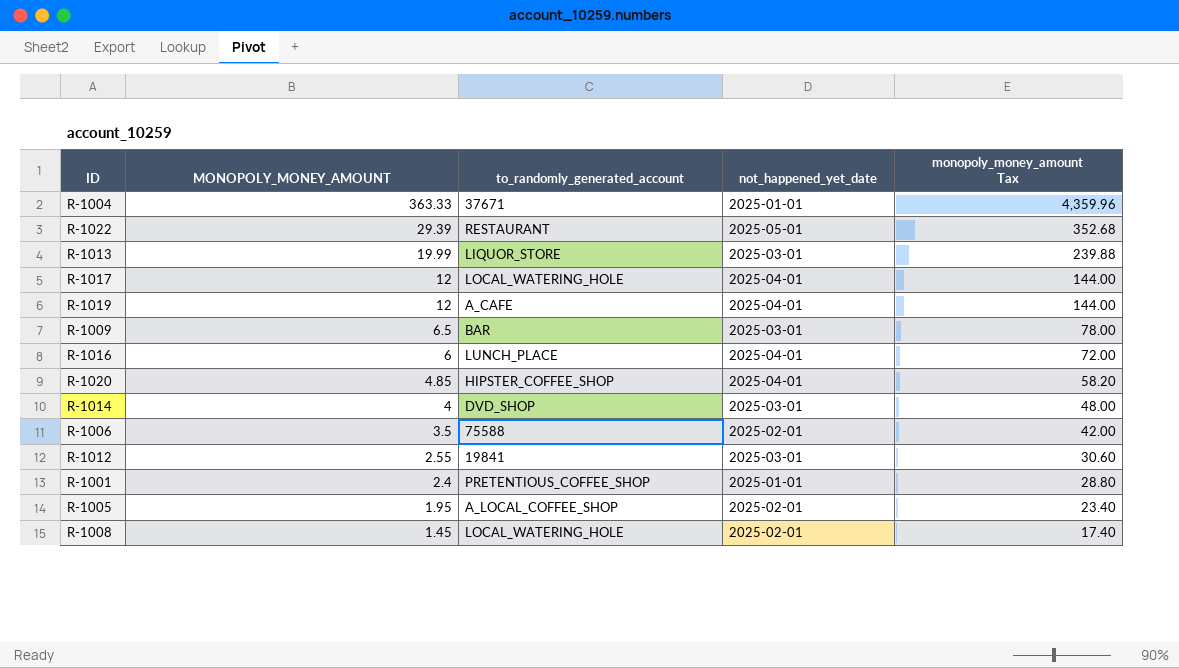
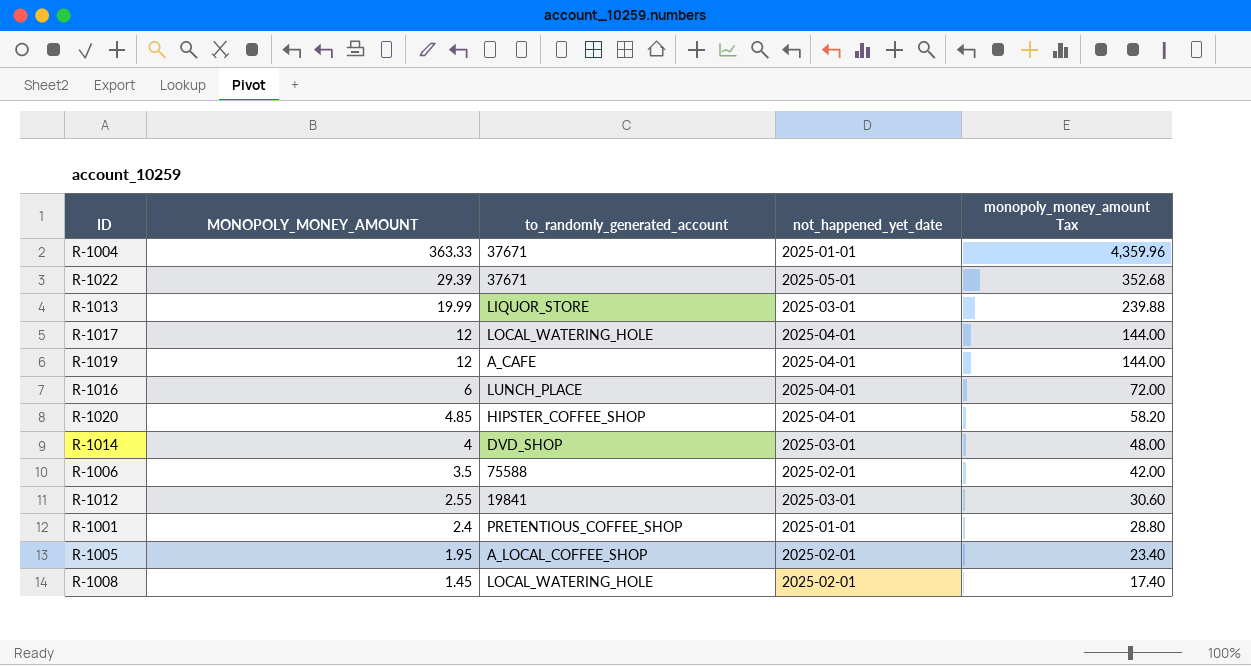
row R-1009: 6.5 | BAR | 2025-03-01 | 78.00 -> none
R-1022 | to_randomly_generated_account: RESTAURANT -> 37671

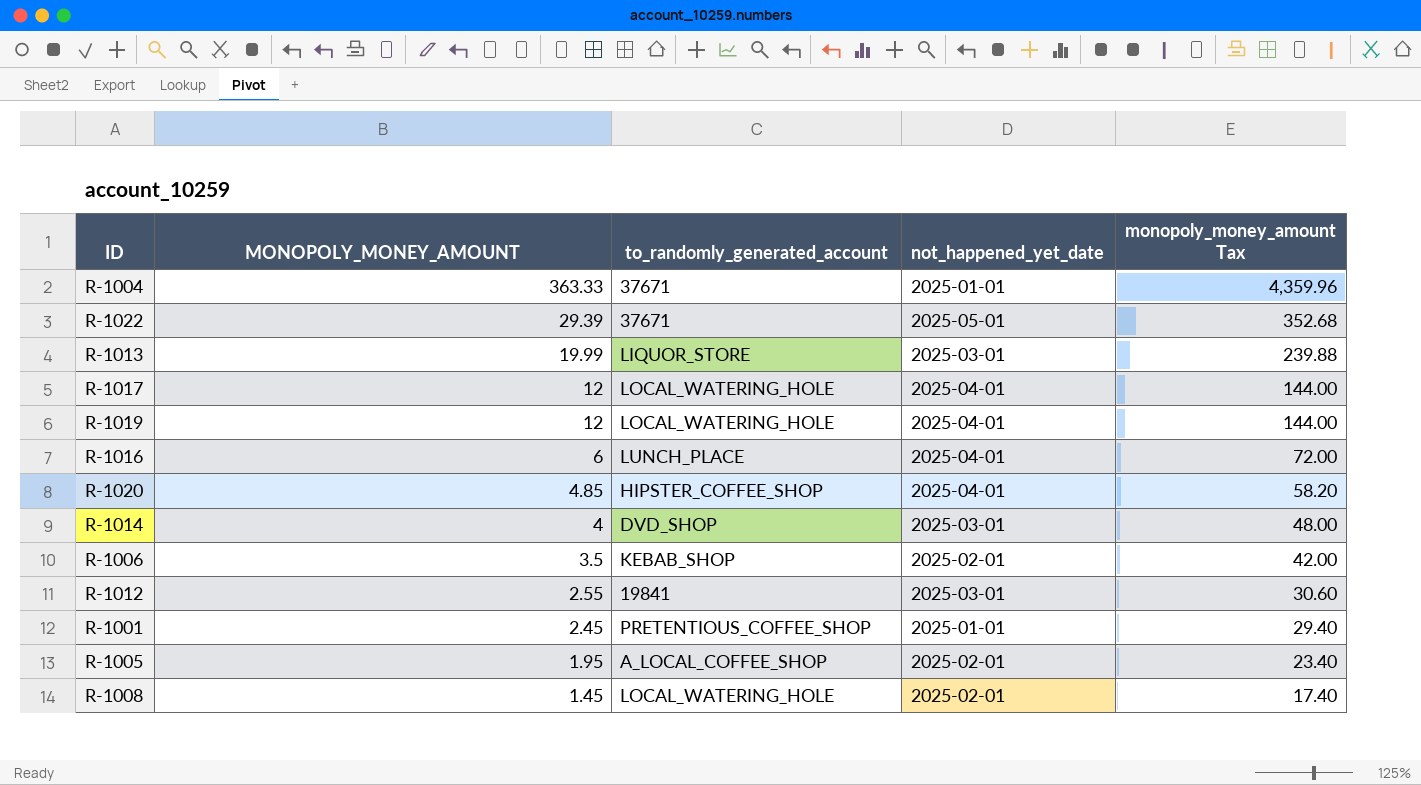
R-1019 | to_randomly_generated_account: A_CAFE -> LOCAL_WATERING_HOLE
R-1006 | to_randomly_generated_account: 75588 -> KEBAB_SHOP
R-1001 | MONOPOLY_MONEY_AMOUNT: 2.4 -> 2.45
R-1001 | monopoly_money_amount Tax: 28.80 -> 29.40

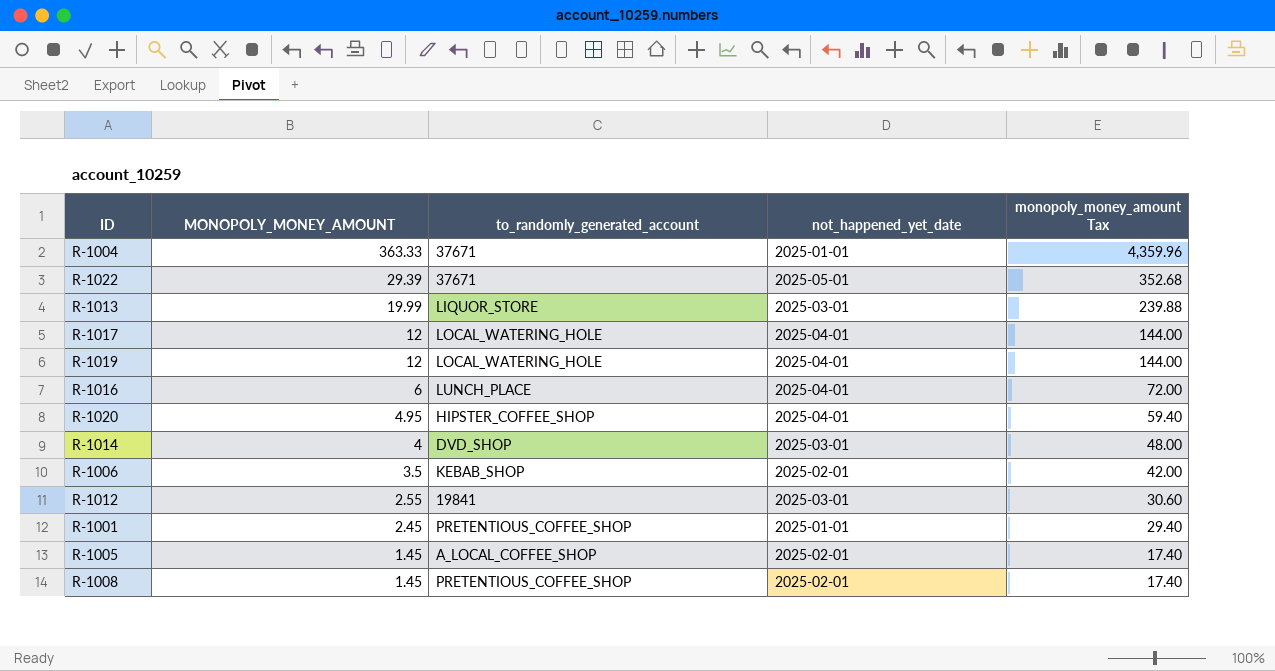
R-1020 | MONOPOLY_MONEY_AMOUNT: 4.85 -> 4.95
R-1020 | monopoly_money_amount Tax: 58.20 -> 59.40
R-1005 | MONOPOLY_MONEY_AMOUNT: 1.95 -> 1.45
R-1005 | monopoly_money_amount Tax: 23.40 -> 17.40
R-1008 | to_randomly_generated_account: LOCAL_WATERING_HOLE -> PRETENTIOUS_COFFEE_SHOP

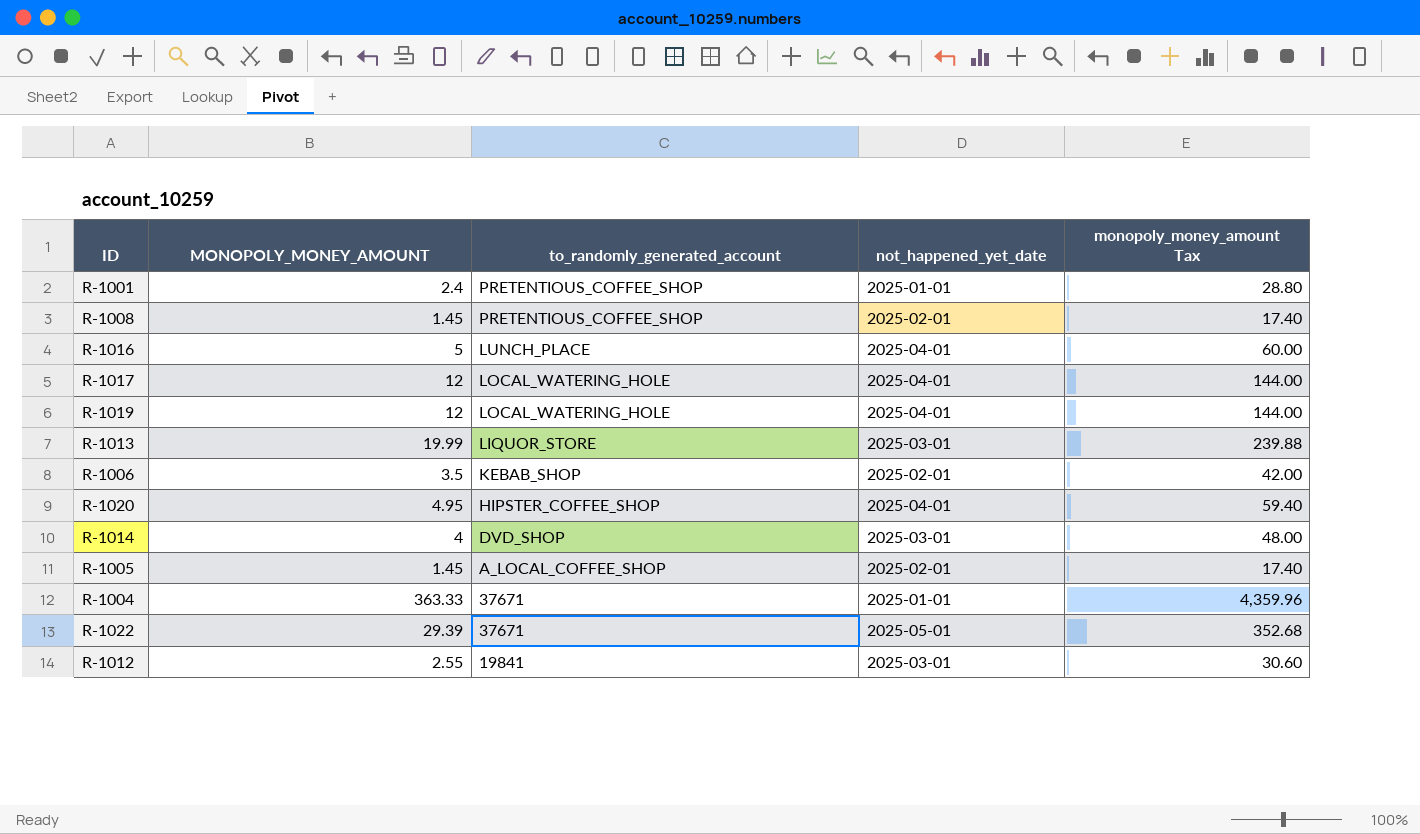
row order: MONOPOLY_MONEY_AMOUNT descending -> to_randomly_generated_account descending
R-1001 | MONOPOLY_MONEY_AMOUNT: 2.45 -> 2.4
R-1001 | monopoly_money_amount Tax: 29.40 -> 28.80
R-1016 | MONOPOLY_MONEY_AMOUNT: 6 -> 5
R-1016 | monopoly_money_amount Tax: 72.00 -> 60.00

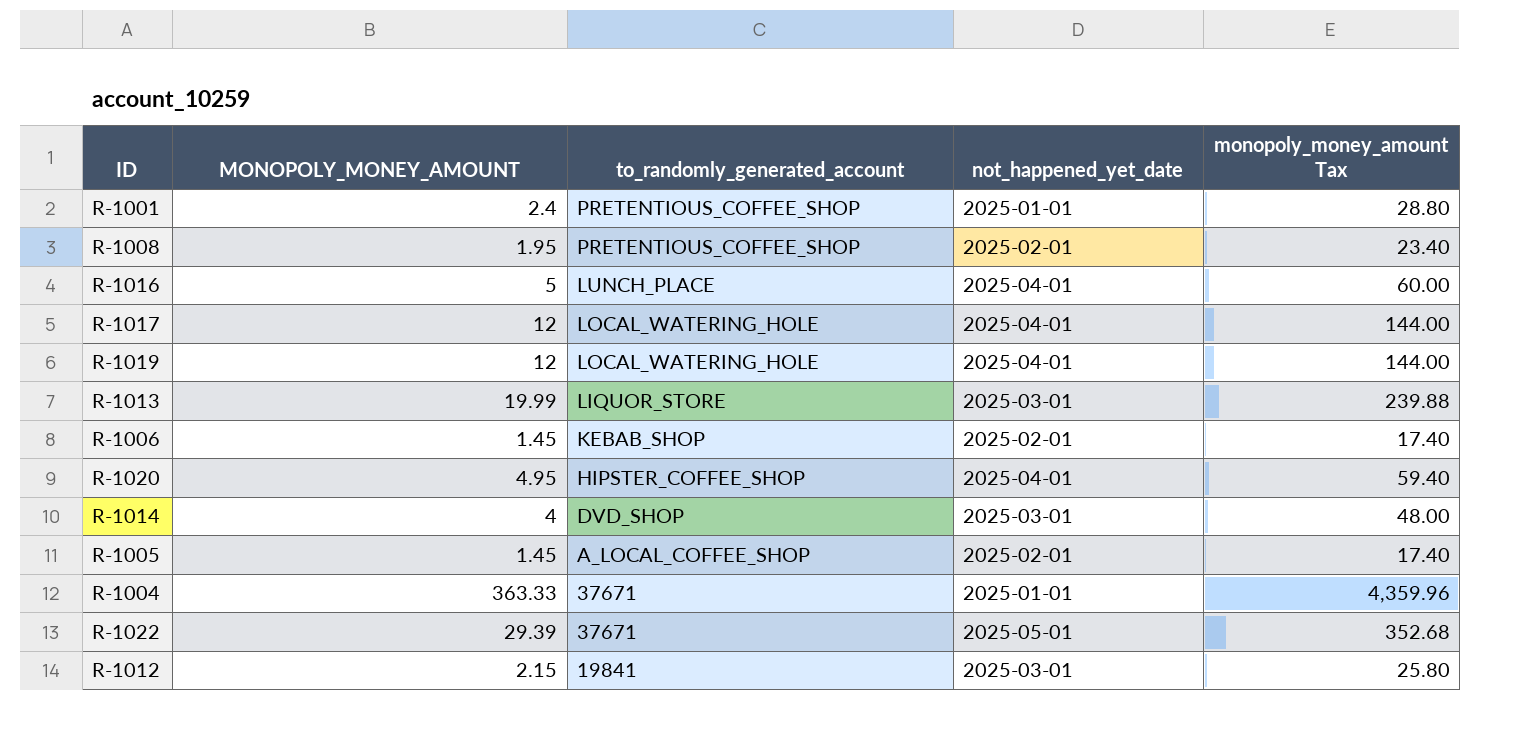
R-1008 | MONOPOLY_MONEY_AMOUNT: 1.45 -> 1.95
R-1008 | monopoly_money_amount Tax: 17.40 -> 23.40
R-1006 | MONOPOLY_MONEY_AMOUNT: 3.5 -> 1.45
R-1006 | monopoly_money_amount Tax: 42.00 -> 17.40
R-1012 | MONOPOLY_MONEY_AMOUNT: 2.55 -> 2.15
R-1012 | monopoly_money_amount Tax: 30.60 -> 25.80

